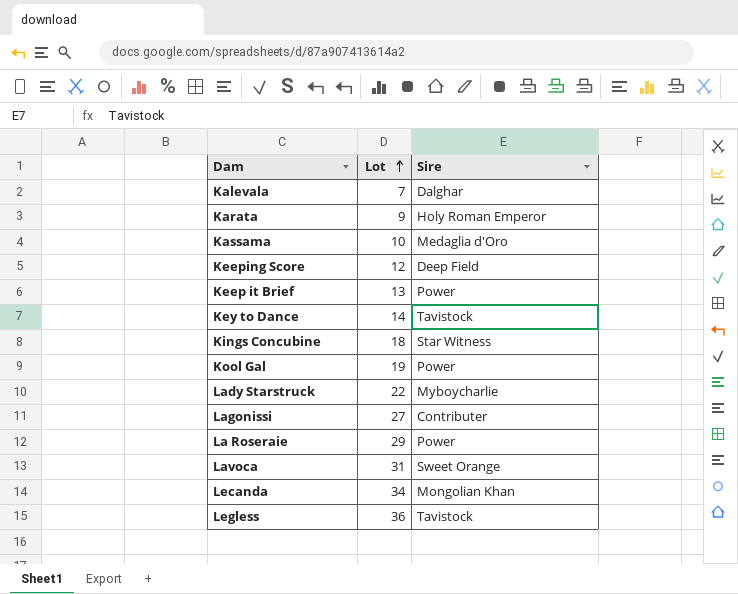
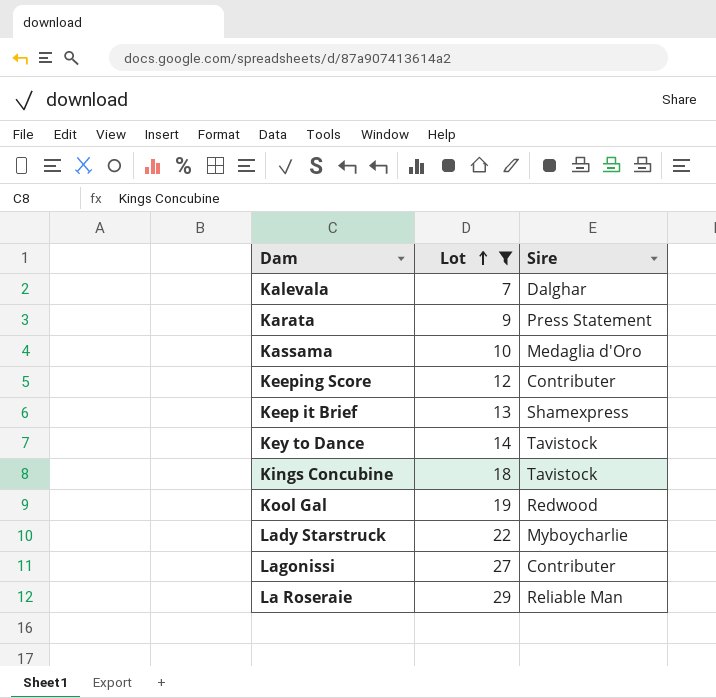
filter: none -> Lot <= 29
Karata | Sire: Holy Roman Emperor -> Press Statement
Keeping Score | Sire: Deep Field -> Contributer
Keep it Brief | Sire: Power -> Shamexpress
Kings Concubine | Sire: Star Witness -> Tavistock
Kool Gal | Sire: Power -> Redwood
La Roseraie | Sire: Power -> Reliable Man

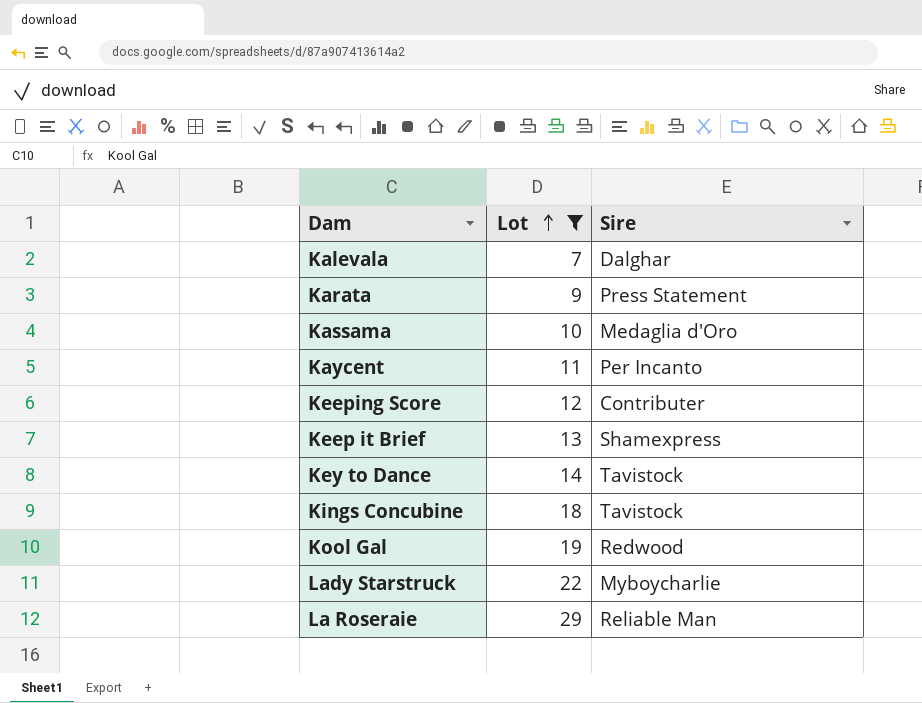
row Lagonissi: 27 | Contributer -> none
row Kaycent: none -> 11 | Per Incanto

